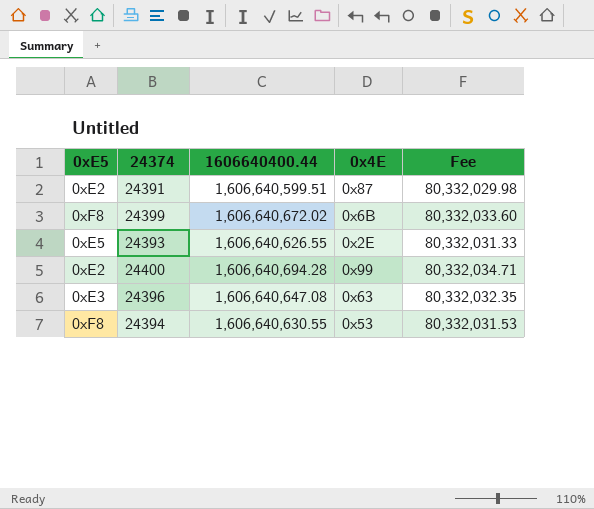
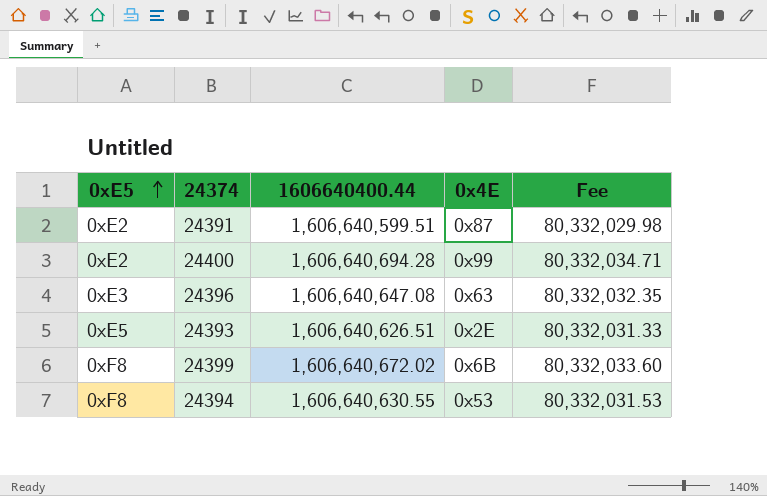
row order: none -> 0xE5 ascending
24393 | 1606640400.44: 1,606,640,626.55 -> 1,606,640,626.51

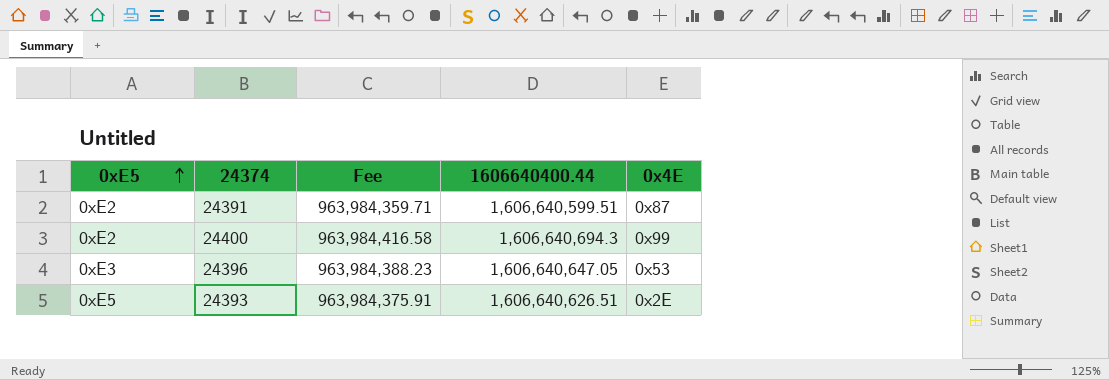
column Fee | formula: [1606640400.44] * 0.05 -> [1606640400.44] * 0.6
column Fee | position: 5 -> 3
row 24399: 0xF8 | 1,606,640,672.02 | 0x6B | 80,332,033.60 -> none
row 24394: 0xF8 | 1,606,640,630.55 | 0x53 | 80,332,031.53 -> none
24400 | 1606640400.44: 1,606,640,694.28 -> 1,606,640,694.3
24396 | 1606640400.44: 1,606,640,647.08 -> 1,606,640,647.05
24396 | 0x4E: 0x63 -> 0x53

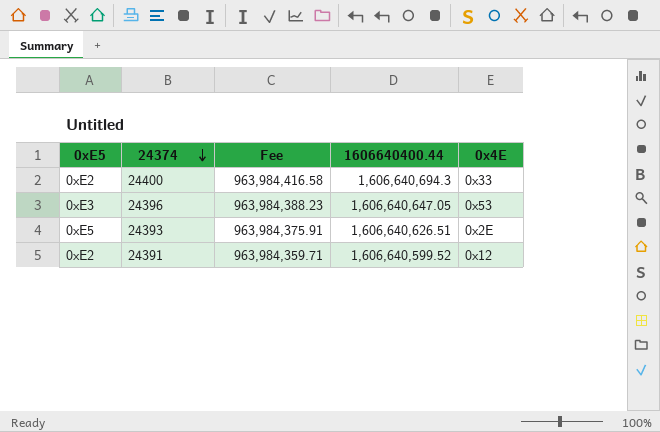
row order: 0xE5 ascending -> 24374 descending
24400 | 0x4E: 0x99 -> 0x33
24391 | 1606640400.44: 1,606,640,599.51 -> 1,606,640,599.52
24391 | 0x4E: 0x87 -> 0x12

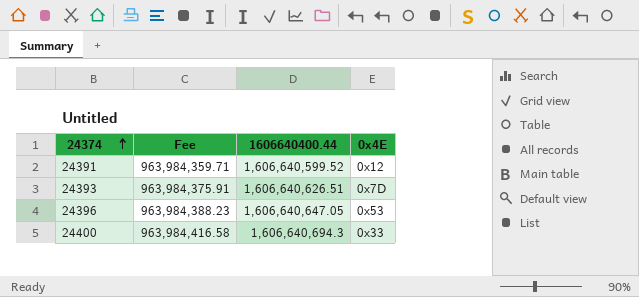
row order: 24374 descending -> 24374 ascending
column 0xE5 | position: 1 -> none
24393 | 0x4E: 0x2E -> 0x7D

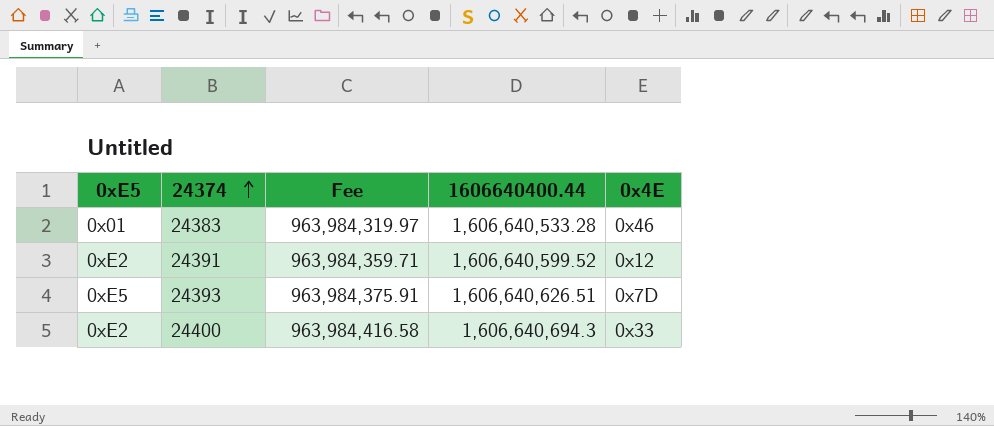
column 0xE5 | position: none -> 1
row 24396: 963,984,388.23 | 1,606,640,647.05 | 0x53 -> none
row 24383: none -> 0x01 | 963,984,319.97 | 1,606,640,533.28 | 0x46

